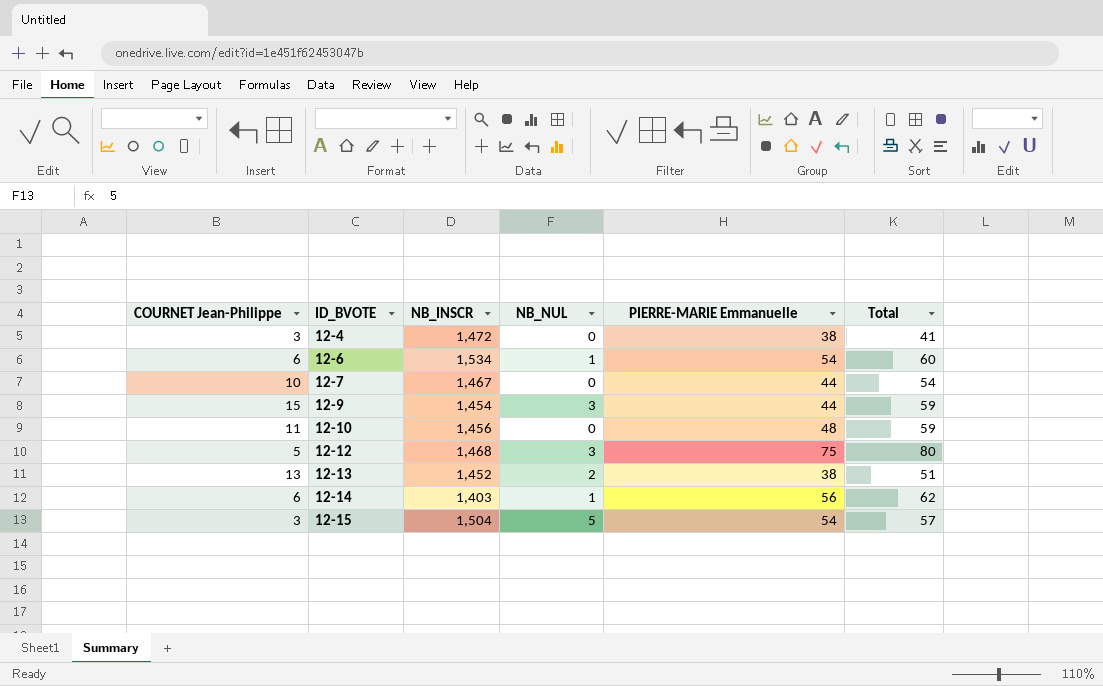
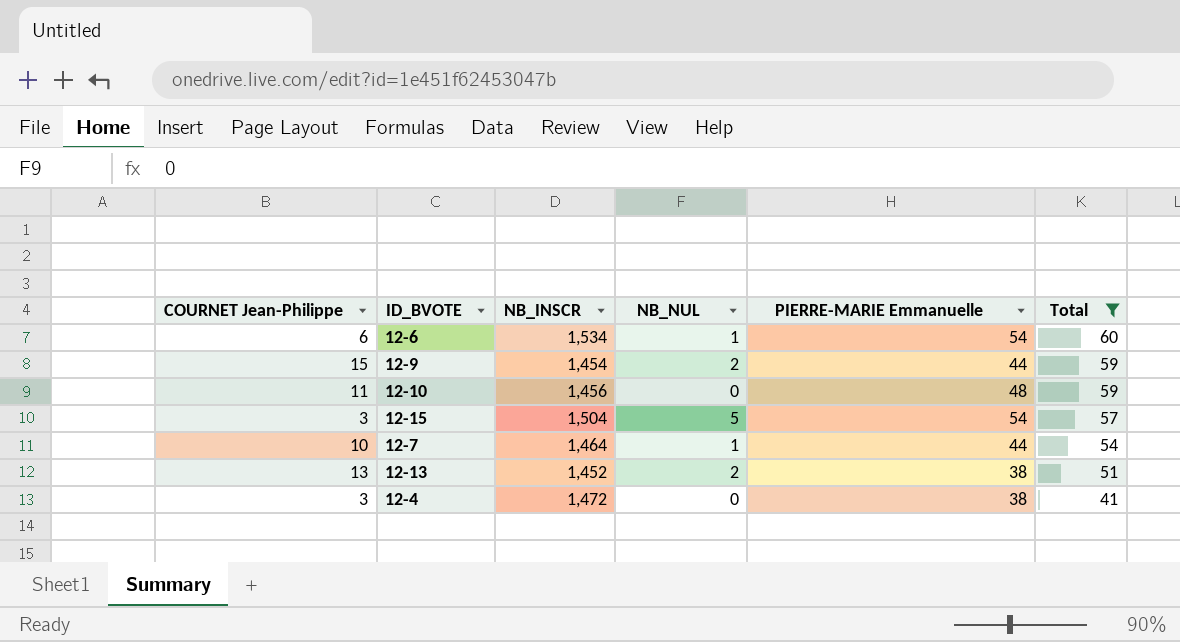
filter: none -> Total <= 60
row order: ID_BVOTE ascending -> Total descending
12-9 | NB_NUL: 3 -> 2
12-7 | NB_INSCR: 1,467 -> 1,464
12-7 | NB_NUL: 0 -> 1

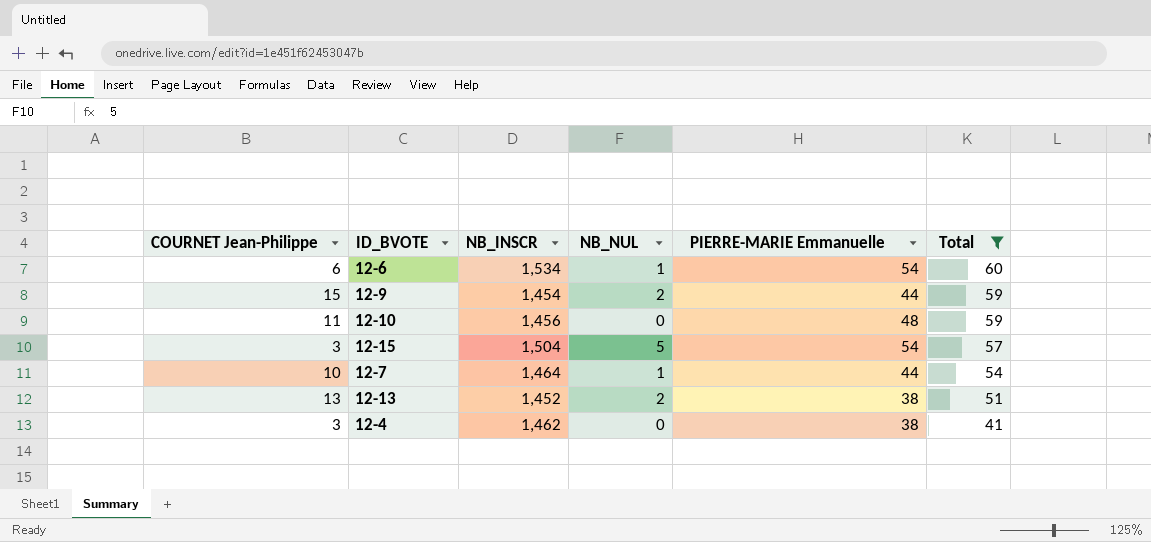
12-4 | NB_INSCR: 1,472 -> 1,462

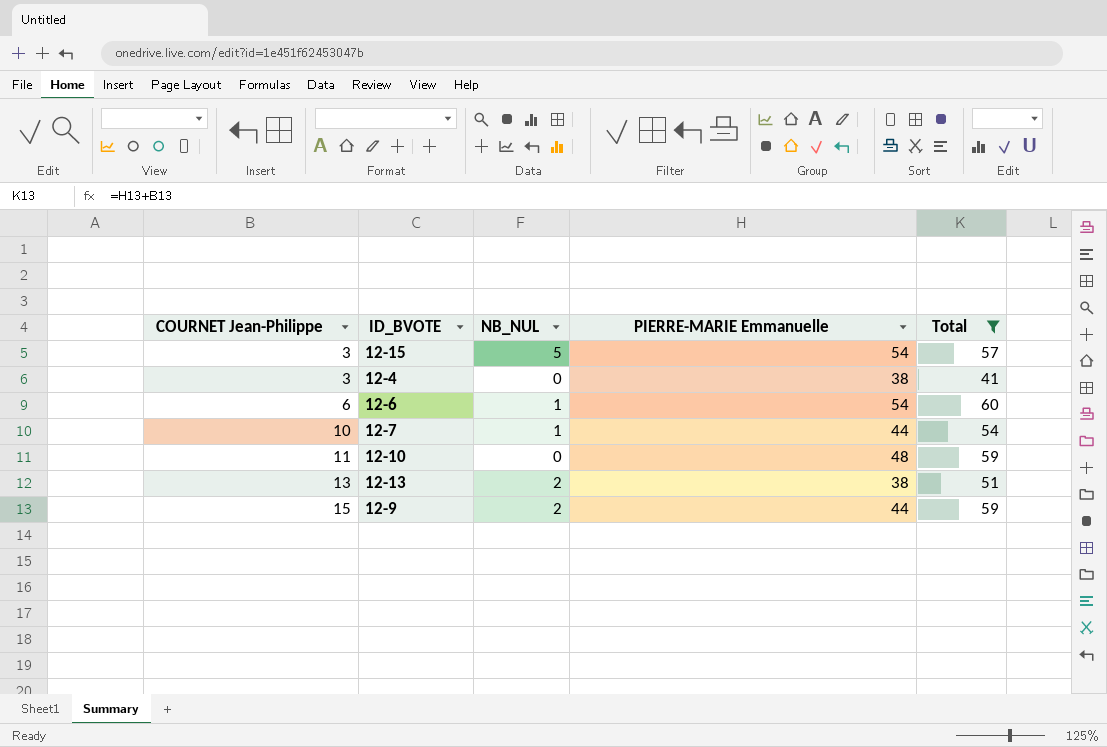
row order: Total descending -> COURNET Jean-Philippe ascending
column NB_INSCR | position: 3 -> none

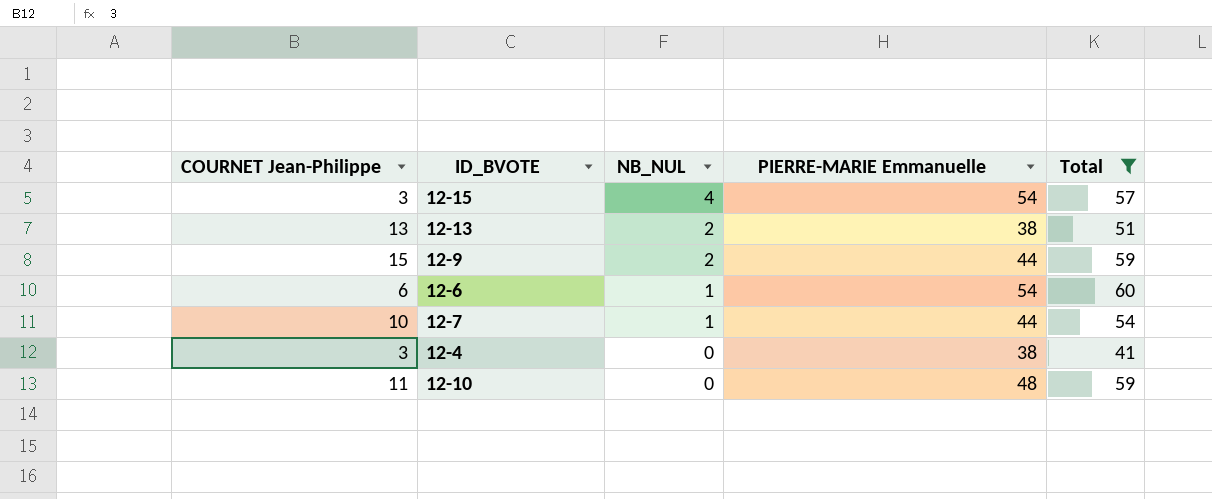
row order: COURNET Jean-Philippe ascending -> NB_NUL descending
12-15 | NB_NUL: 5 -> 4

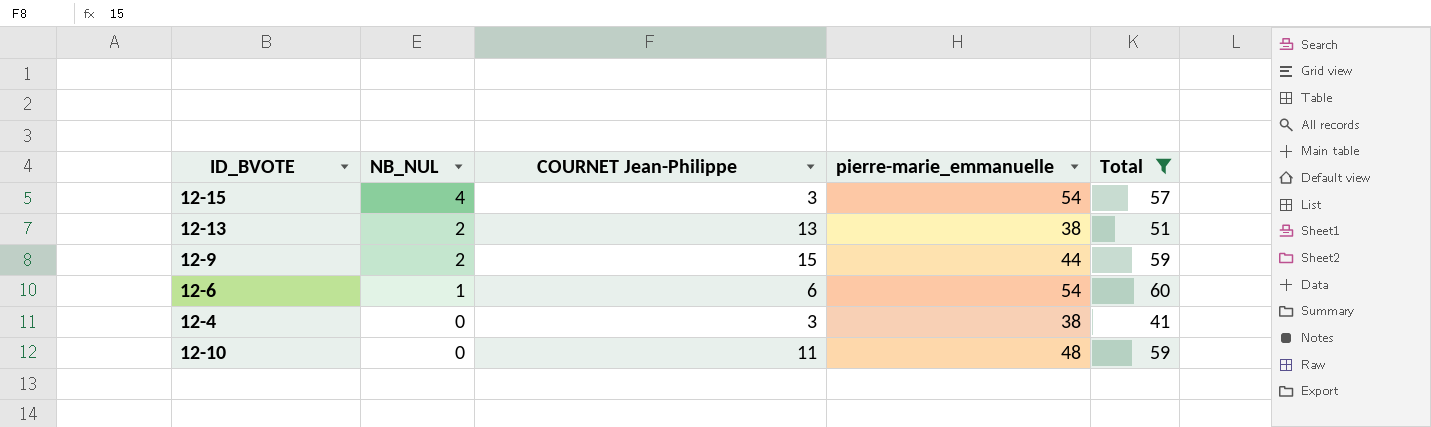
column COURNET Jean-Philippe | position: 1 -> 3
column name: PIERRE-MARIE Emmanuelle -> pierre-marie_emmanuelle
row 12-7: 10 | 1 | 44 | 54 -> none

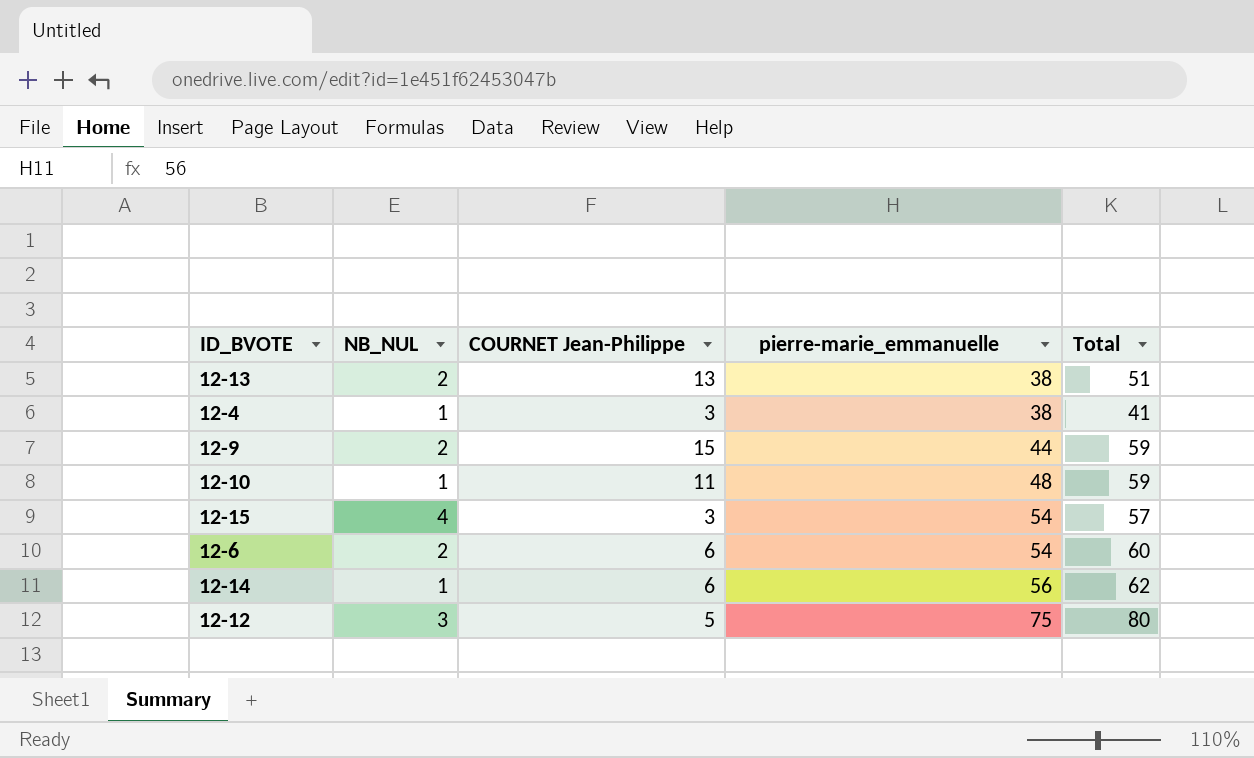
filter: Total <= 60 -> none
row order: NB_NUL descending -> pierre-marie_emmanuelle ascending
12-4 | NB_NUL: 0 -> 1
12-10 | NB_NUL: 0 -> 1
12-6 | NB_NUL: 1 -> 2

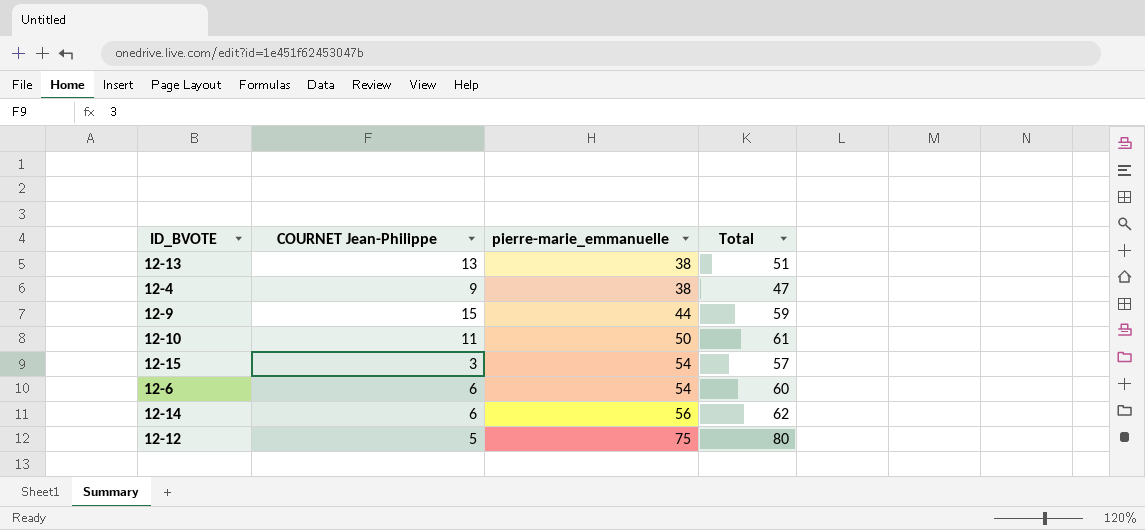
column NB_NUL | position: 2 -> none
12-4 | COURNET Jean-Philippe: 3 -> 9
12-4 | Total: 41 -> 47
12-10 | pierre-marie_emmanuelle: 48 -> 50
12-10 | Total: 59 -> 61

